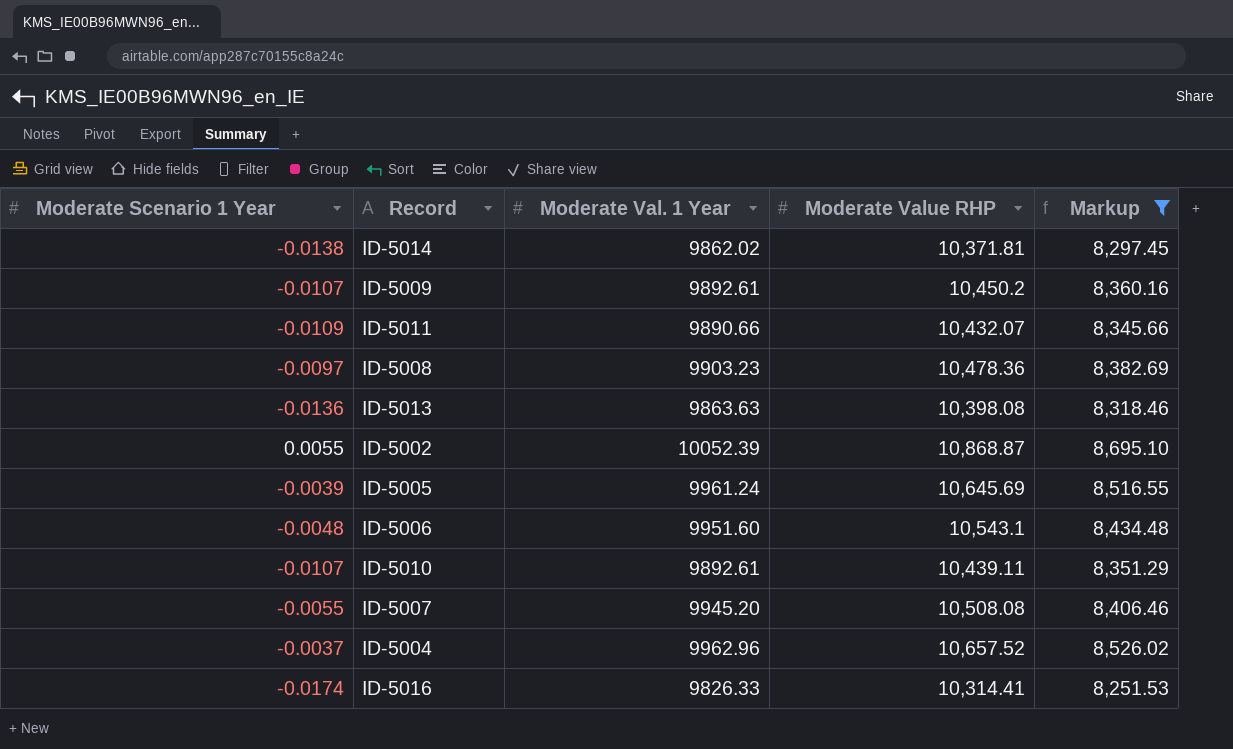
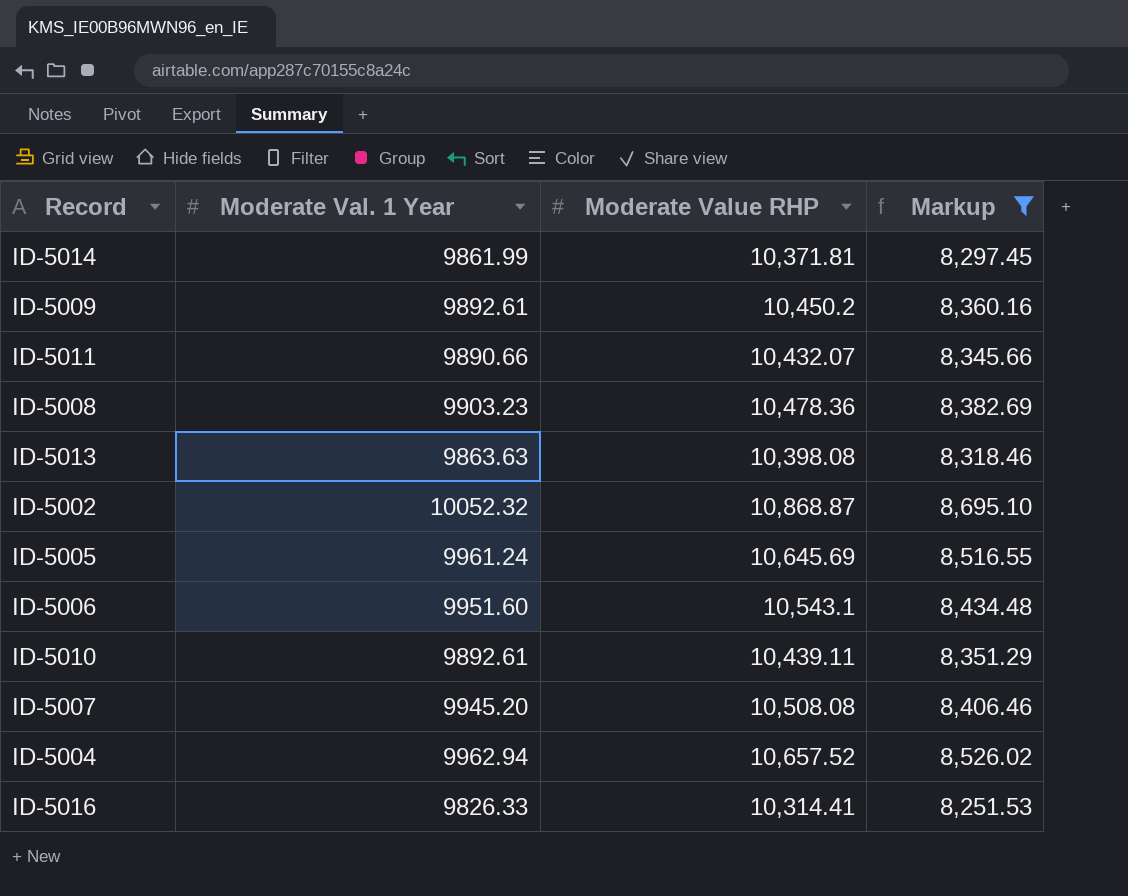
column Moderate Scenario 1 Year | position: 1 -> none
ID-5014 | Moderate Val. 1 Year: 9862.02 -> 9861.99
ID-5002 | Moderate Val. 1 Year: 10052.39 -> 10052.32
ID-5004 | Moderate Val. 1 Year: 9962.96 -> 9962.94

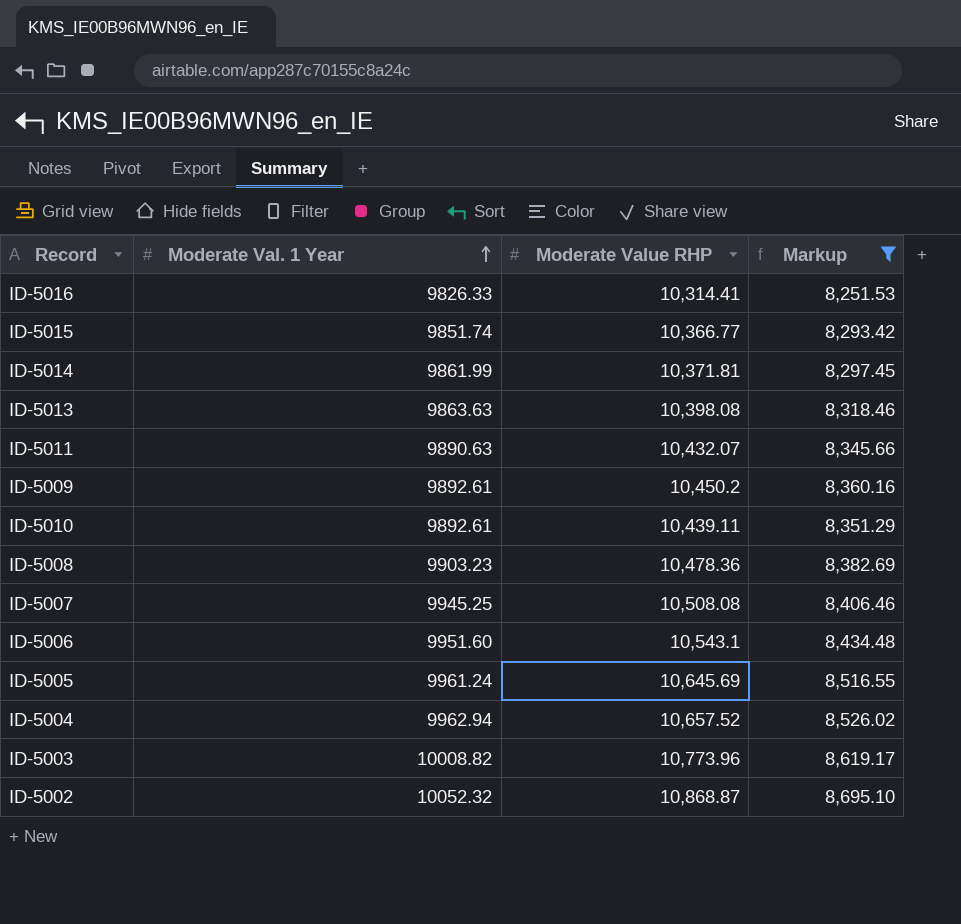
row order: none -> Moderate Val. 1 Year ascending
row ID-5015: none -> 9851.74 | 10,366.77 | 8,293.42
ID-5011 | Moderate Val. 1 Year: 9890.66 -> 9890.63
ID-5007 | Moderate Val. 1 Year: 9945.20 -> 9945.25
row ID-5003: none -> 10008.82 | 10,773.96 | 8,619.17

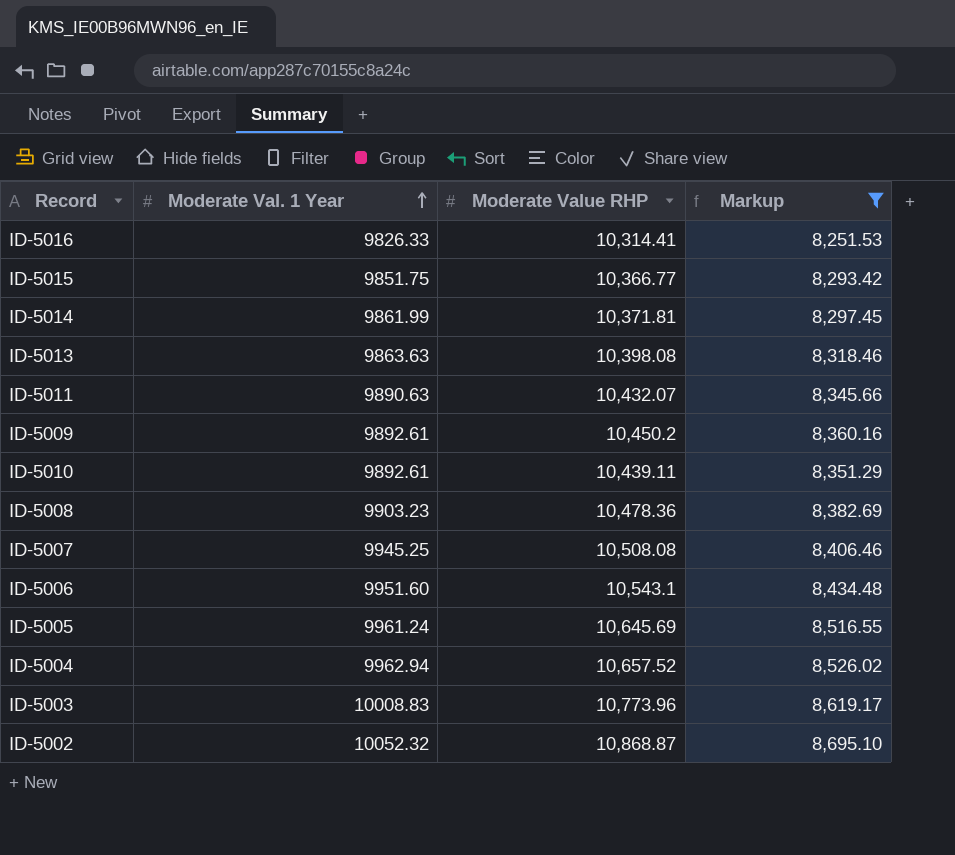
ID-5015 | Moderate Val. 1 Year: 9851.74 -> 9851.75
ID-5003 | Moderate Val. 1 Year: 10008.82 -> 10008.83

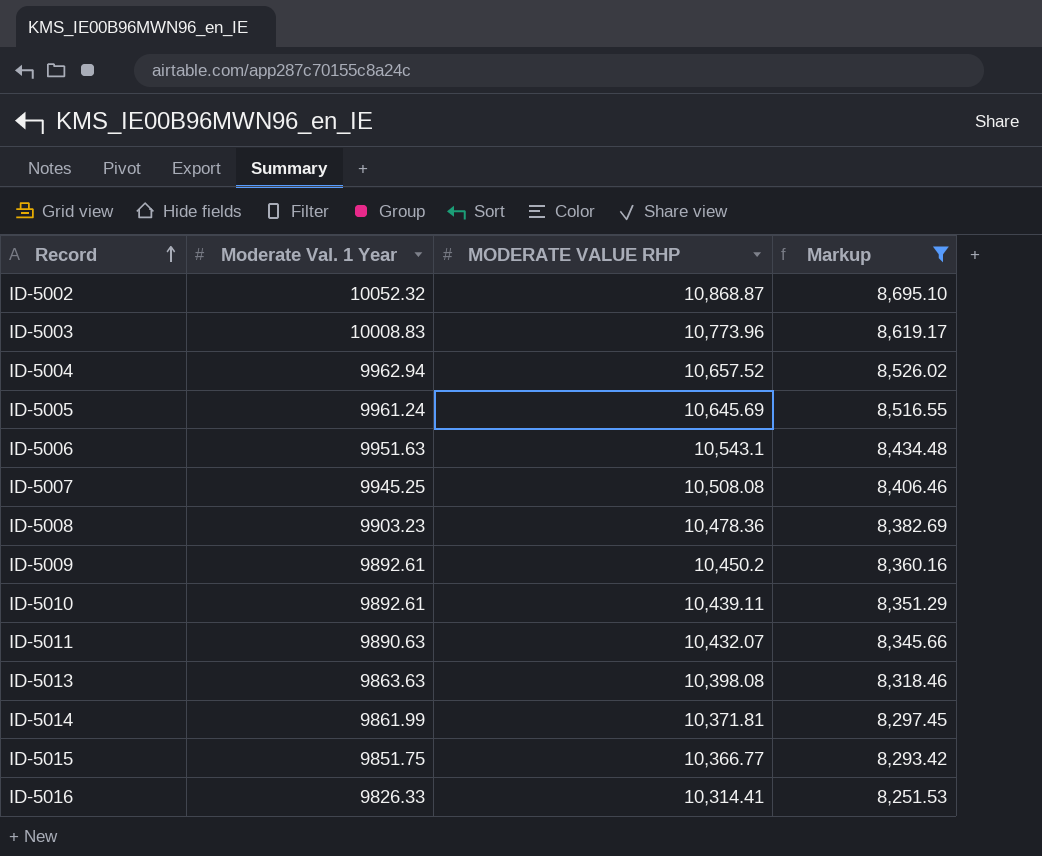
row order: Moderate Val. 1 Year ascending -> Record ascending
column name: Moderate Value RHP -> MODERATE VALUE RHP
ID-5006 | Moderate Val. 1 Year: 9951.60 -> 9951.63

